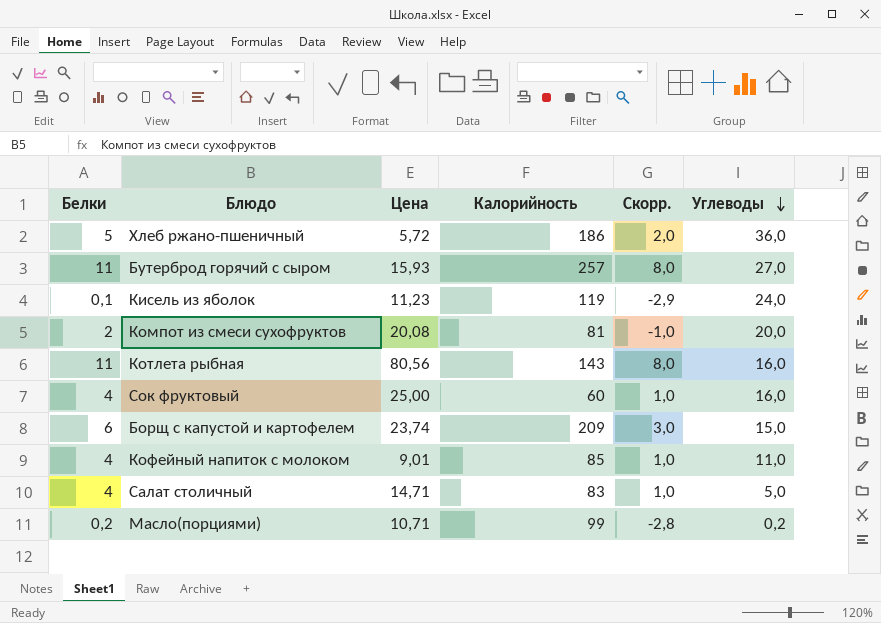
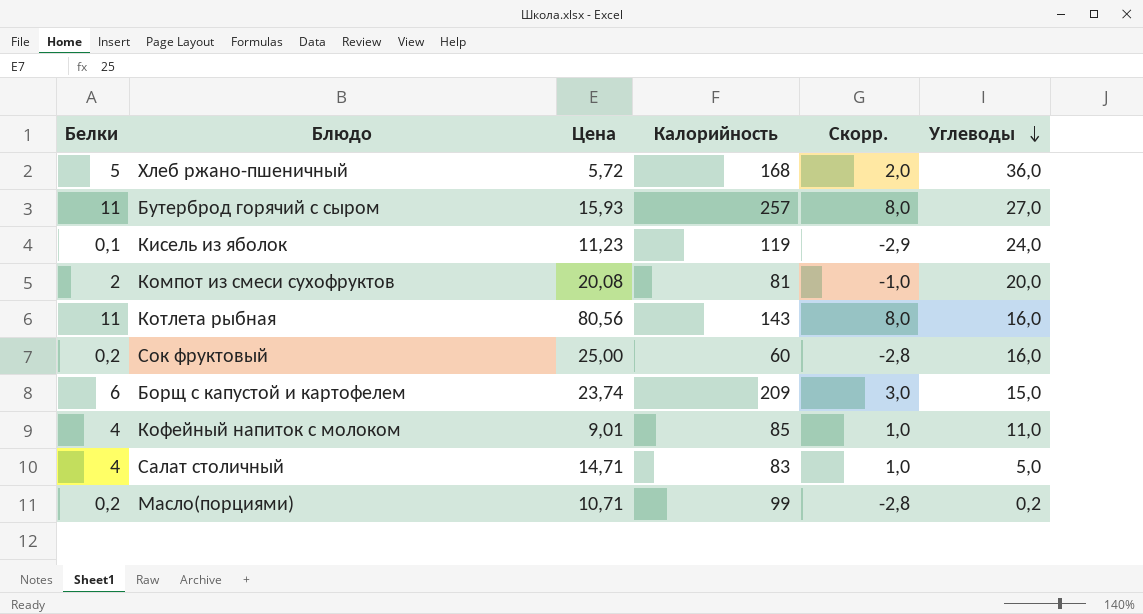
Хлеб ржано-пшеничный | Калорийность: 186 -> 168
Сок фруктовый | Белки: 4 -> 0,2
Сок фруктовый | Скорр.: 1,0 -> -2,8

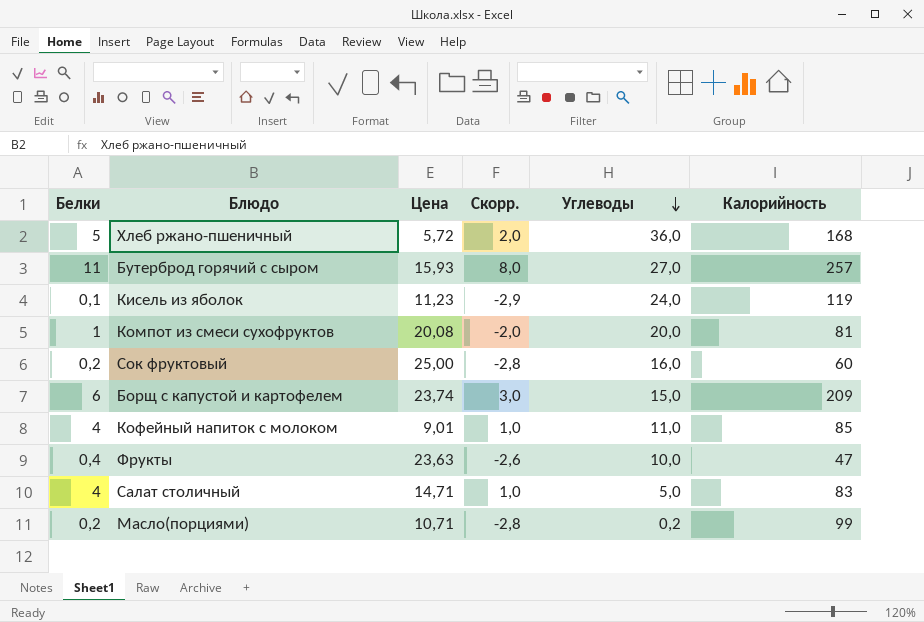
column Калорийность | position: 4 -> 6
row Котлета рыбная: 11 | 80,56 | 143 | 8,0 | 16,0 -> none
Компот из смеси сухофруктов | Белки: 2 -> 1
Компот из смеси сухофруктов | Скорр.: -1,0 -> -2,0
row Фрукты: none -> 0,4 | 23,63 | -2,6 | 10,0 | 47

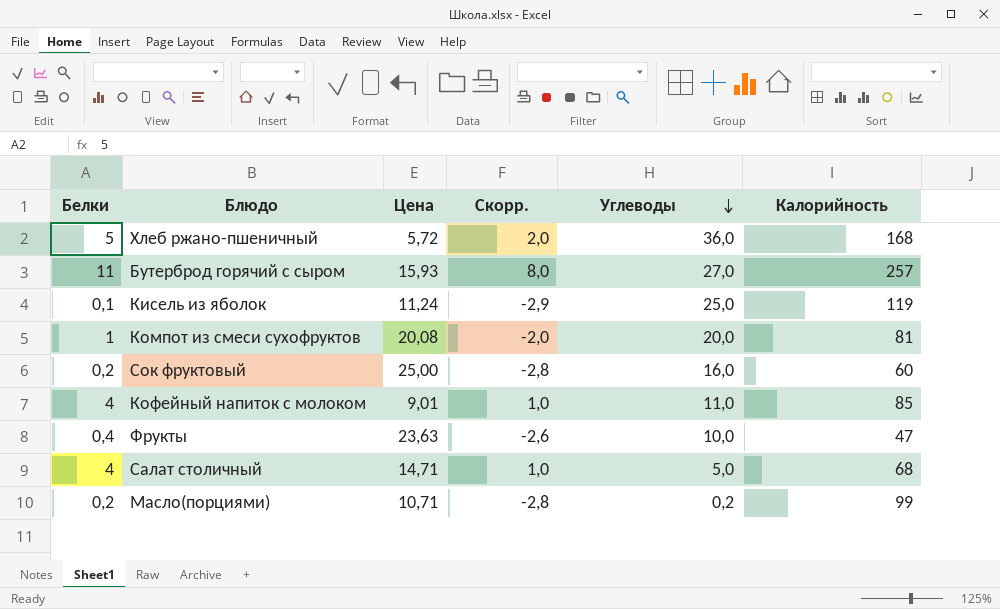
row Борщ с капустой и картофелем: 6 | 23,74 | 3,0 | 15,0 | 209 -> none
Кисель из яболок | Цена: 11,23 -> 11,24
Кисель из яболок | Углеводы: 24,0 -> 25,0
Салат столичный | Калорийность: 83 -> 68

